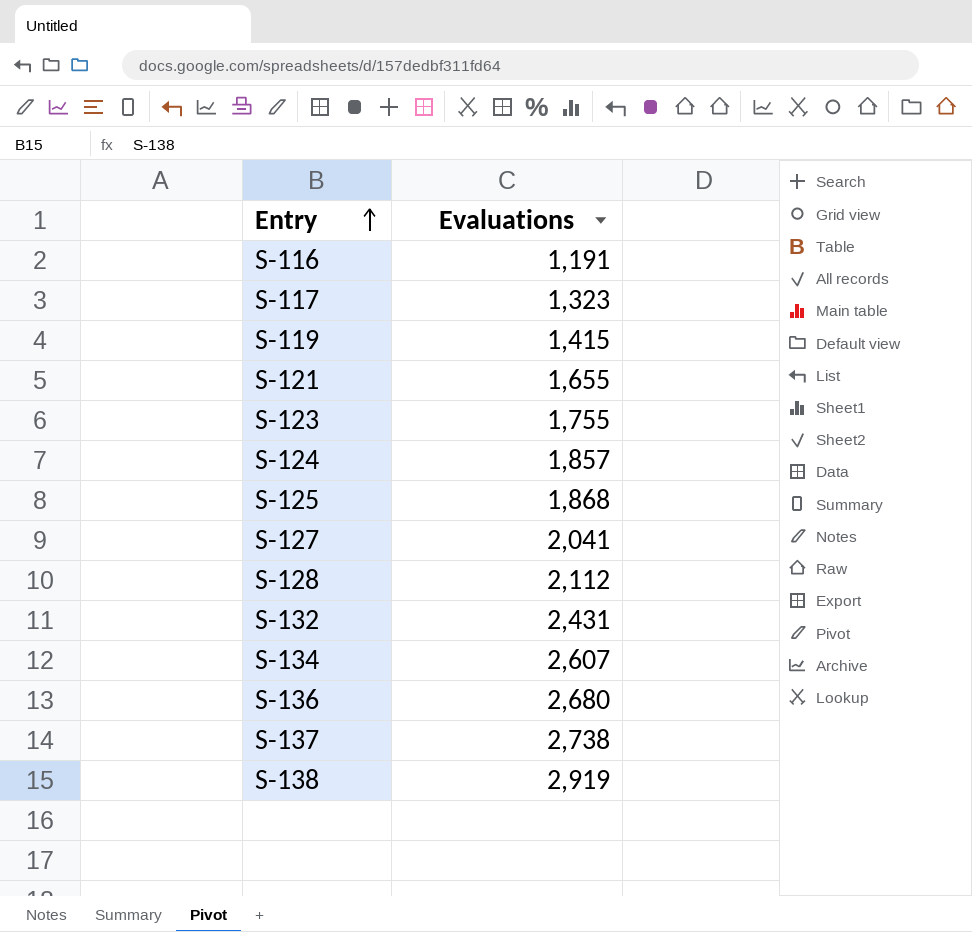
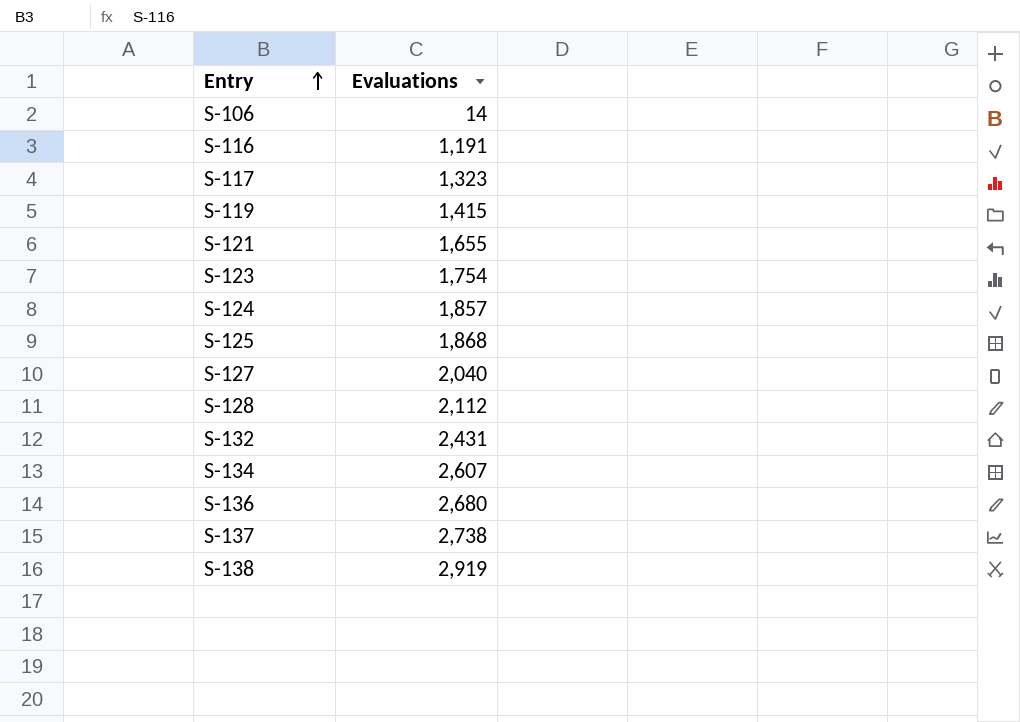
row S-106: none -> 14
S-123 | Evaluations: 1,755 -> 1,754
S-127 | Evaluations: 2,041 -> 2,040

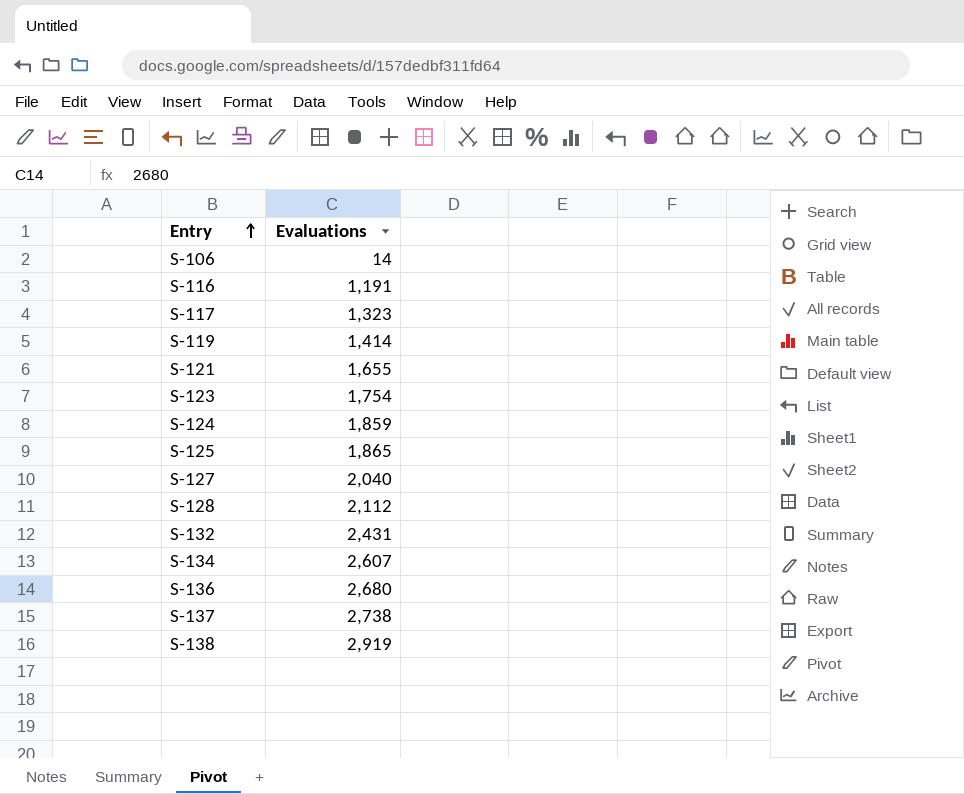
S-119 | Evaluations: 1,415 -> 1,414
S-124 | Evaluations: 1,857 -> 1,859
S-125 | Evaluations: 1,868 -> 1,865

